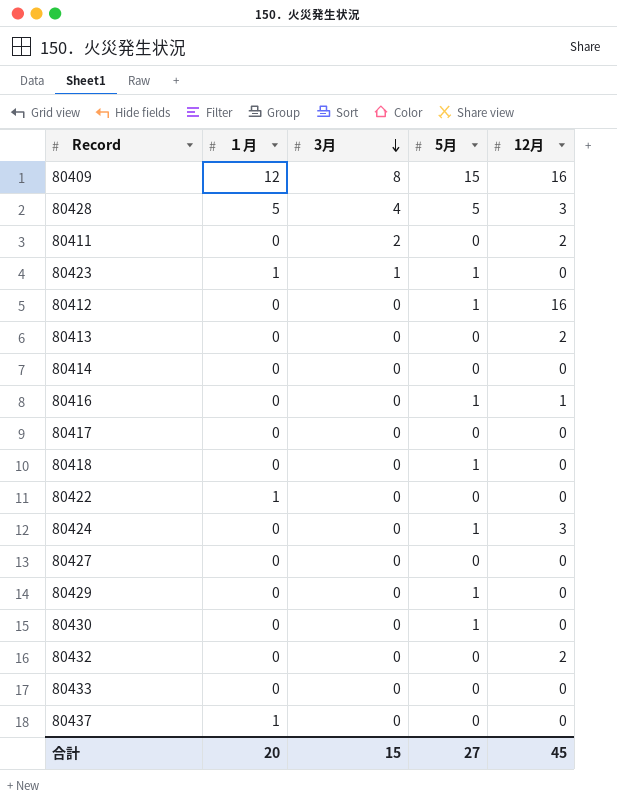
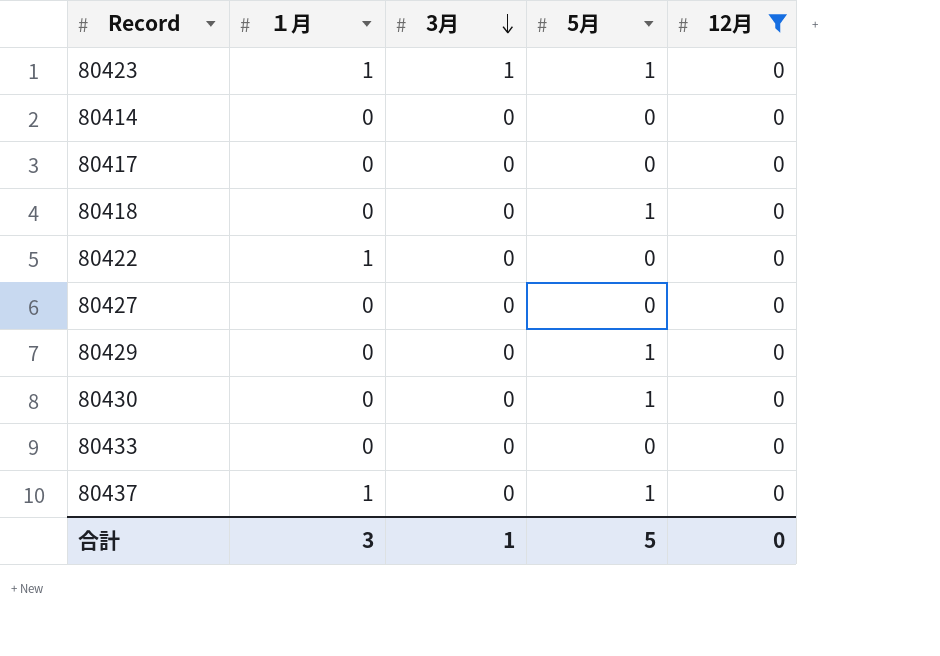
filter: none -> 12月 = 0
80437 | 5月: 0 -> 1
合計 | １月: 20 -> 3
合計 | 3月: 15 -> 1
合計 | 5月: 27 -> 5
合計 | 12月: 45 -> 0

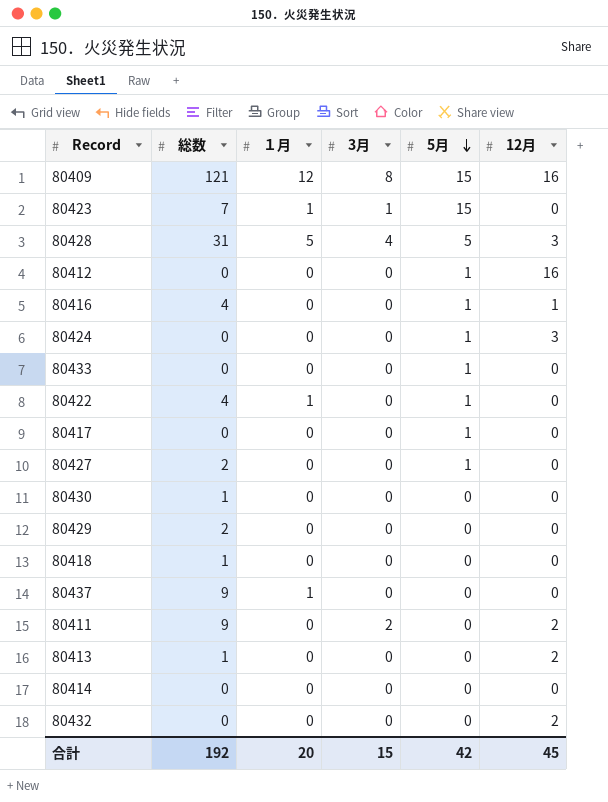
filter: 12月 = 0 -> none
row order: 3月 descending -> 5月 descending
column 総数 | position: none -> 2
80423 | 5月: 1 -> 15
80433 | 5月: 0 -> 1
80422 | 5月: 0 -> 1
80417 | 5月: 0 -> 1
80427 | 5月: 0 -> 1
80430 | 5月: 1 -> 0
80429 | 5月: 1 -> 0
80418 | 5月: 1 -> 0
80437 | 5月: 1 -> 0
合計 | １月: 3 -> 20
合計 | 3月: 1 -> 15
合計 | 5月: 5 -> 42
合計 | 12月: 0 -> 45

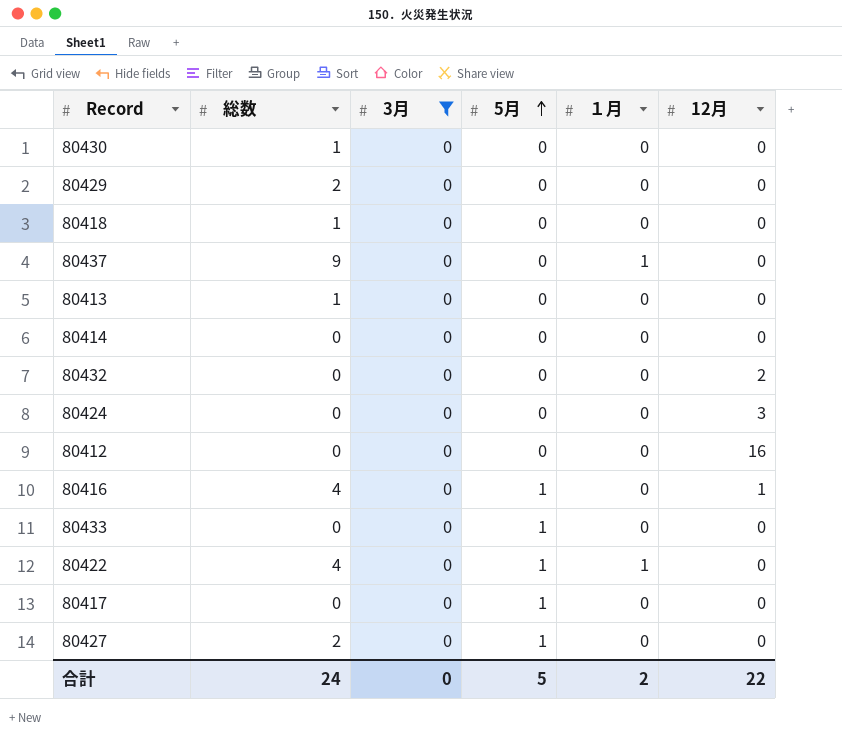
filter: none -> 3月 = 0
row order: 5月 descending -> 5月 ascending
column １月 | position: 3 -> 5
80413 | 12月: 2 -> 0
80424 | 5月: 1 -> 0
80412 | 5月: 1 -> 0
合計 | 総数: 192 -> 24
合計 | 3月: 15 -> 0
合計 | 5月: 42 -> 5
合計 | １月: 20 -> 2
合計 | 12月: 45 -> 22

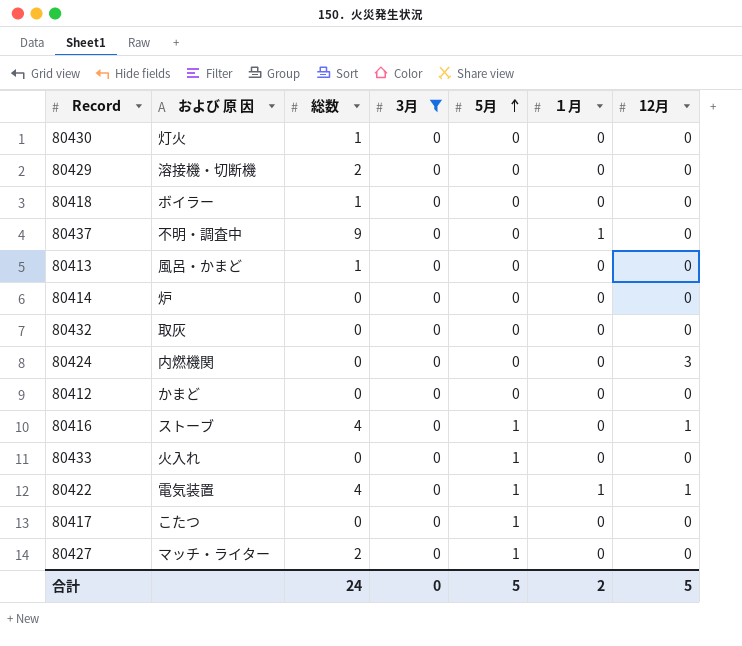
column および 原 因 | position: none -> 2
80432 | 12月: 2 -> 0
80412 | 12月: 16 -> 0
80422 | 12月: 0 -> 1
合計 | 12月: 22 -> 5

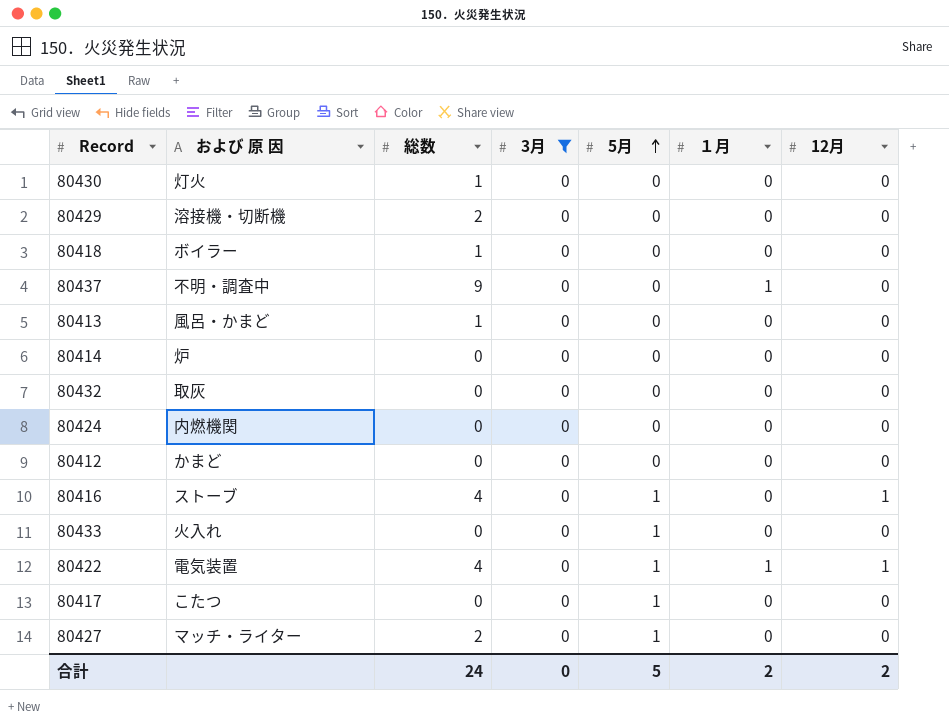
80424 | 12月: 3 -> 0
合計 | 12月: 5 -> 2

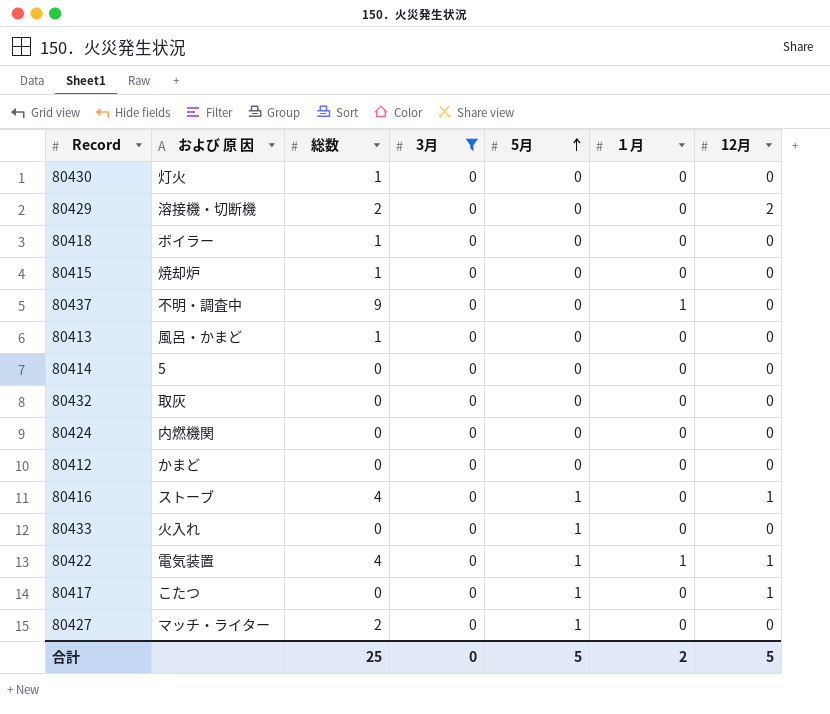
80429 | 12月: 0 -> 2
row 80415: none -> 焼却炉 | 1 | 0 | 0 | 0 | 0
80414 | および 原 因: 炉 -> 5
80417 | 12月: 0 -> 1
合計 | 総数: 24 -> 25
合計 | 12月: 2 -> 5

